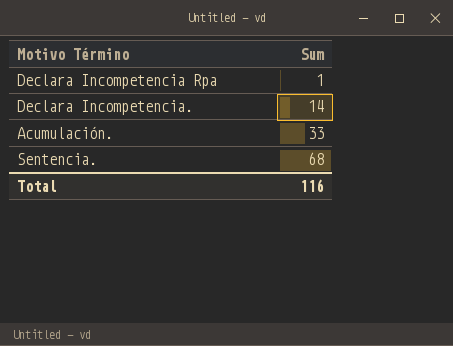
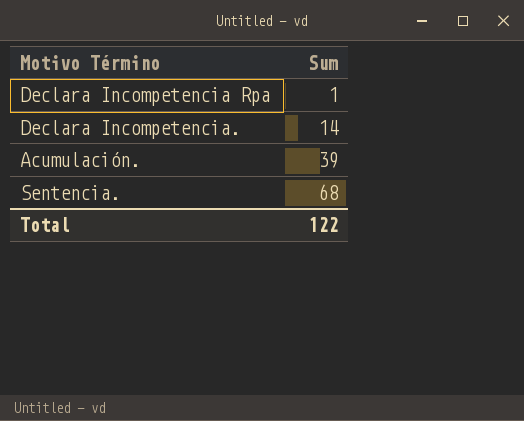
Acumulación. | Sum: 33 -> 39
Total | Sum: 116 -> 122

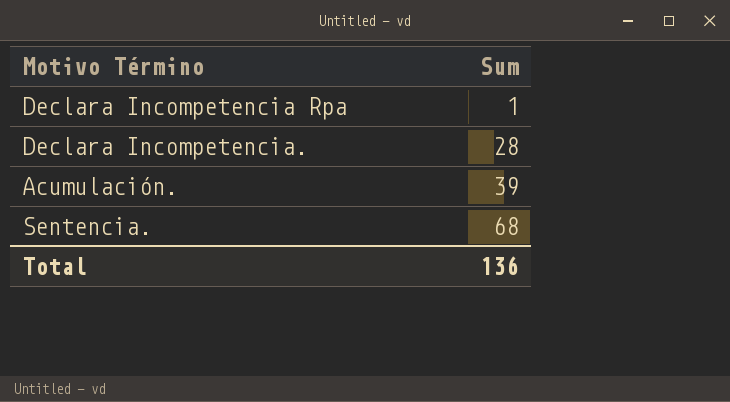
Declara Incompetencia. | Sum: 14 -> 28
Total | Sum: 122 -> 136

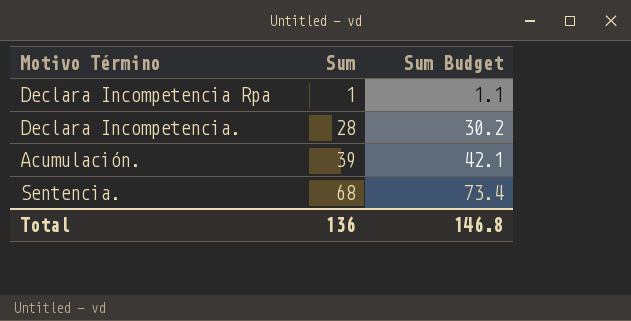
column Sum Budget | formula: none -> [Sum] * 1.08

